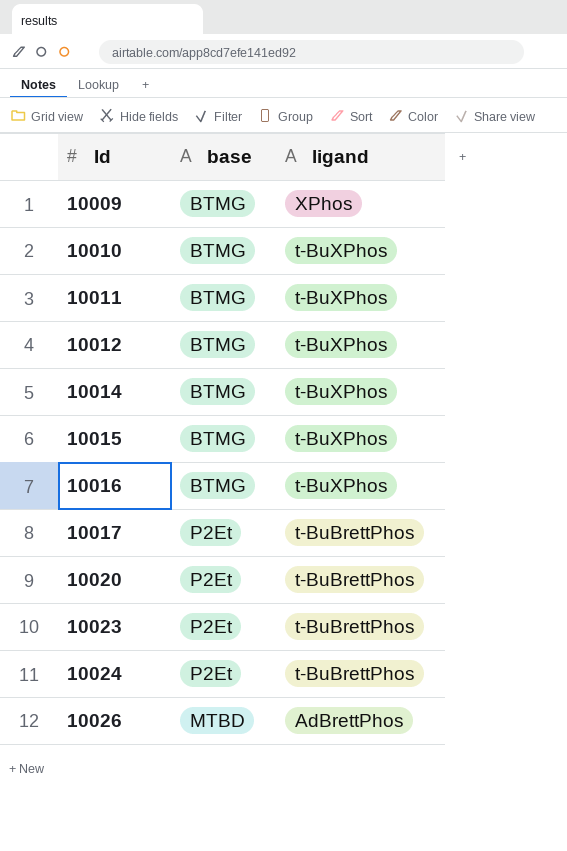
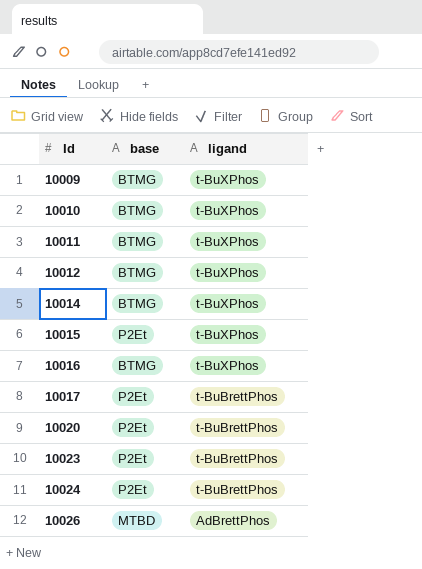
10009 | ligand: XPhos -> t-BuXPhos
10015 | base: BTMG -> P2Et

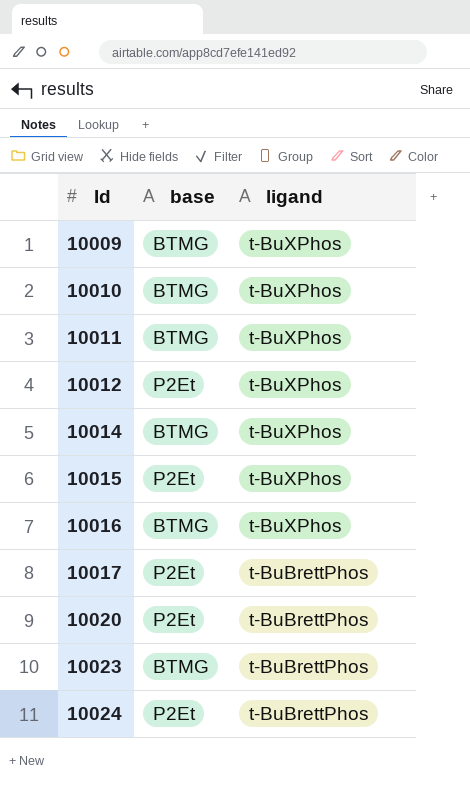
row 10026: MTBD | AdBrettPhos -> none
10012 | base: BTMG -> P2Et
10023 | base: P2Et -> BTMG

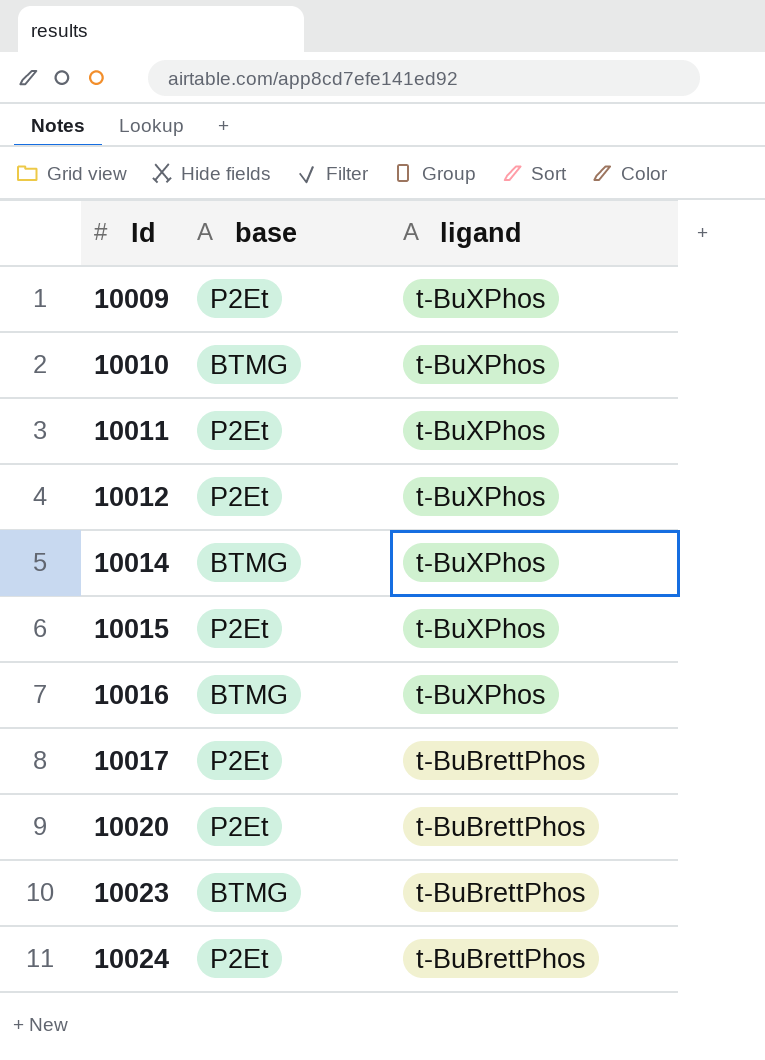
10009 | base: BTMG -> P2Et
10011 | base: BTMG -> P2Et

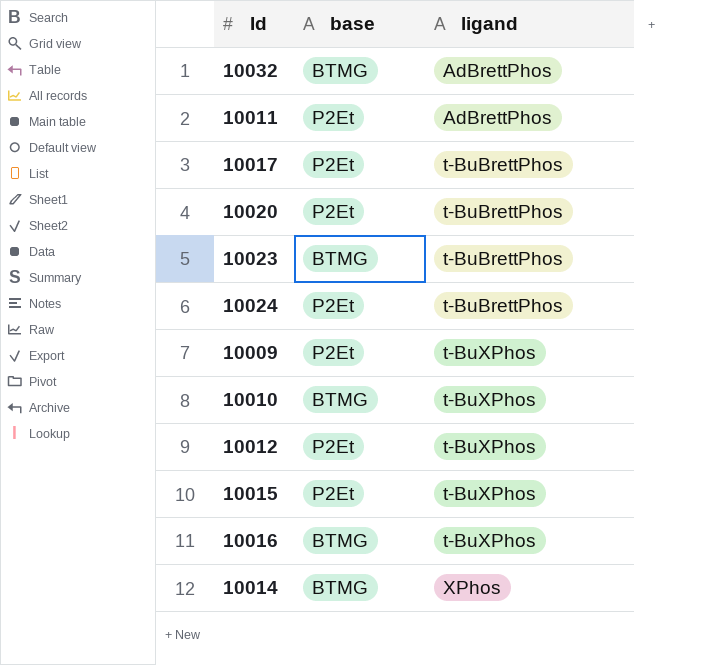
row order: Id ascending -> ligand ascending
row 10032: none -> BTMG | AdBrettPhos
10011 | ligand: t-BuXPhos -> AdBrettPhos
10014 | ligand: t-BuXPhos -> XPhos

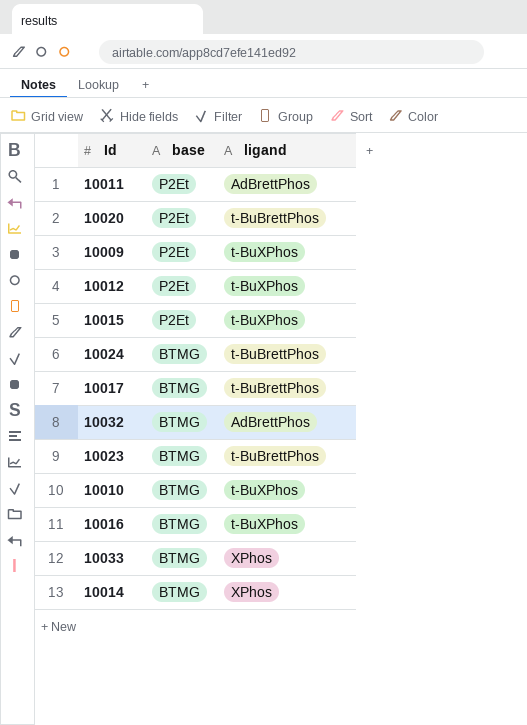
row order: ligand ascending -> base descending
10024 | base: P2Et -> BTMG
10017 | base: P2Et -> BTMG
row 10033: none -> BTMG | XPhos

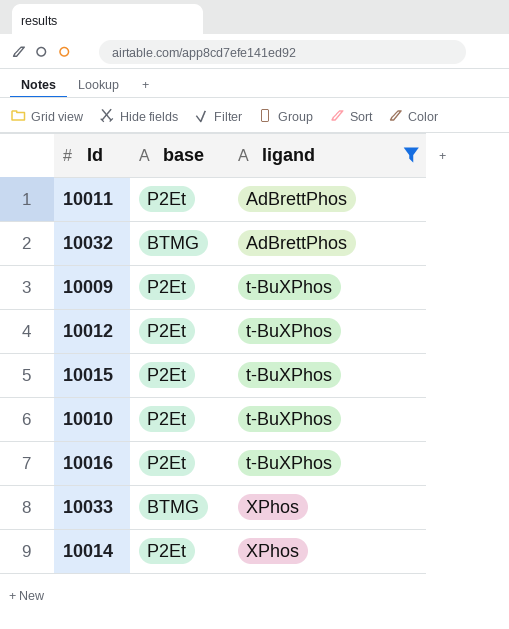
filter: none -> ligand != t-BuBrettPhos
row order: base descending -> ligand ascending
10010 | base: BTMG -> P2Et
10016 | base: BTMG -> P2Et
10014 | base: BTMG -> P2Et

